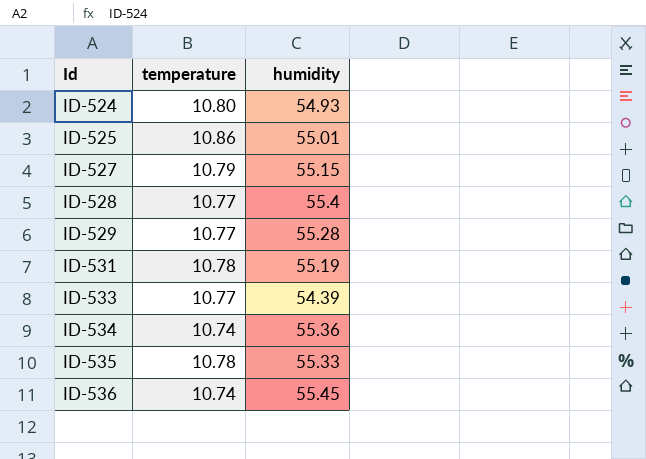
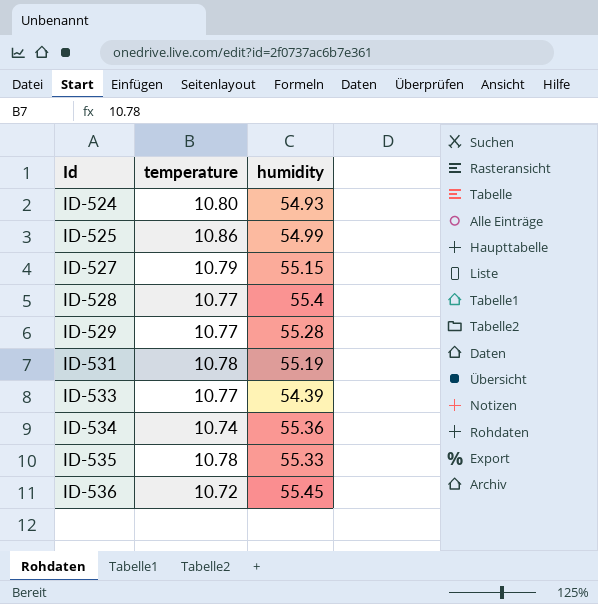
ID-525 | humidity: 55.01 -> 54.99
ID-536 | temperature: 10.74 -> 10.72

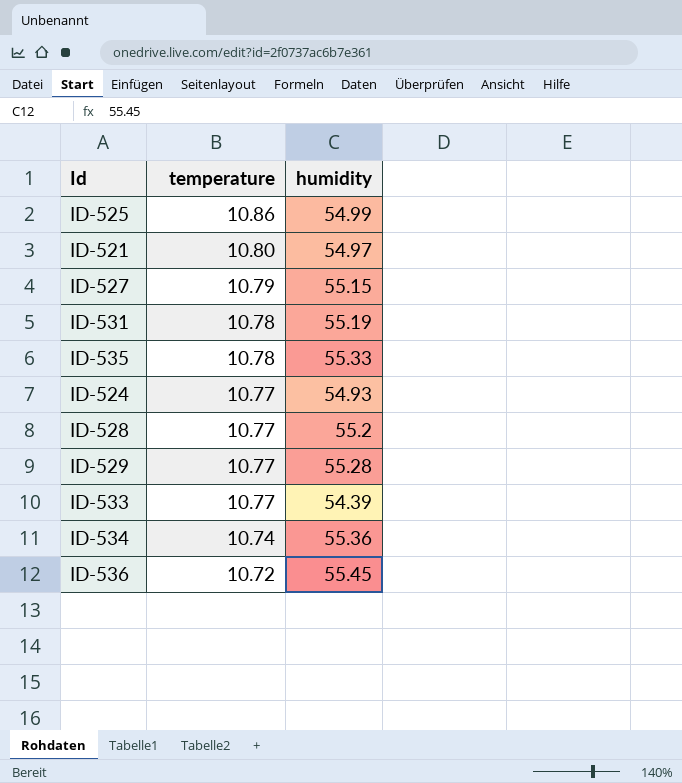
row order: Id ascending -> temperature descending
row ID-521: none -> 10.80 | 54.97
ID-524 | temperature: 10.80 -> 10.77
ID-528 | humidity: 55.4 -> 55.2

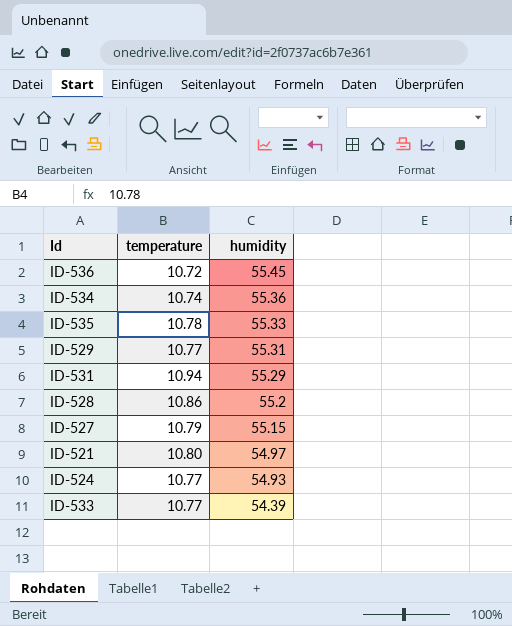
row order: temperature descending -> humidity descending
row ID-525: 10.86 | 54.99 -> none
ID-529 | humidity: 55.28 -> 55.31
ID-531 | temperature: 10.78 -> 10.94
ID-531 | humidity: 55.19 -> 55.29
ID-528 | temperature: 10.77 -> 10.86

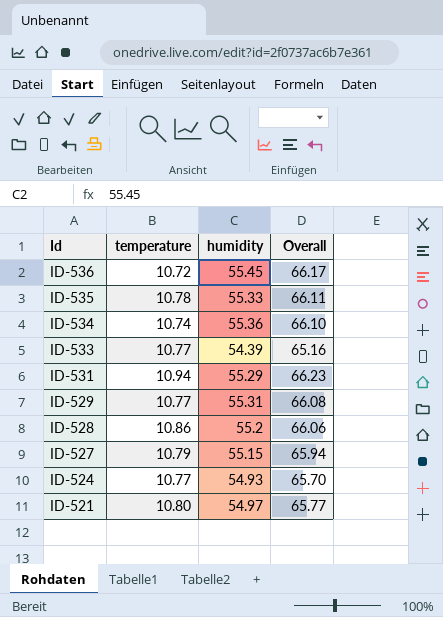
row order: humidity descending -> Id descending
column Overall | formula: none -> [temperature] + [humidity]

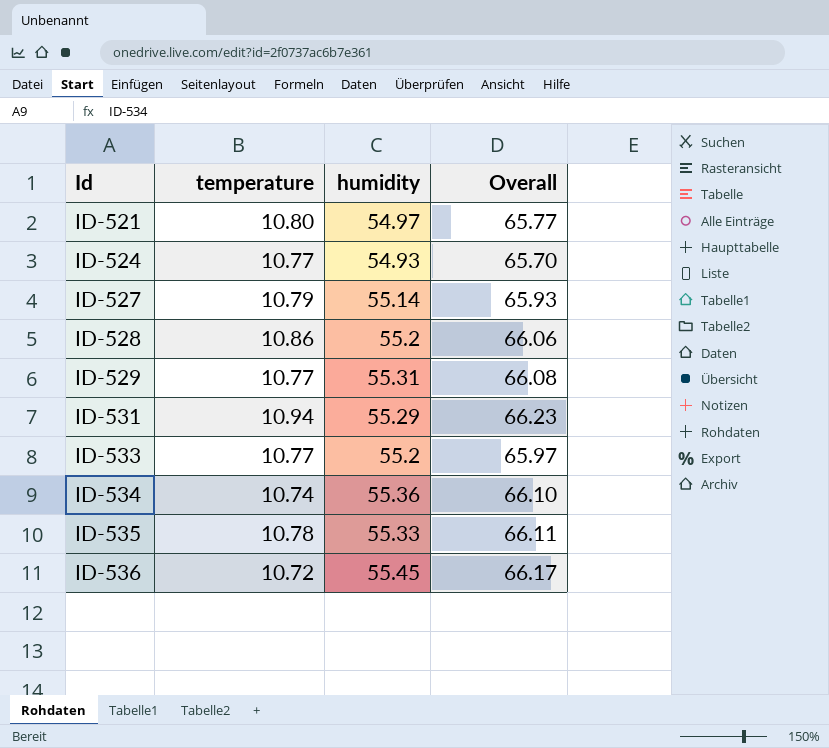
row order: Id descending -> Id ascending
ID-527 | humidity: 55.15 -> 55.14
ID-527 | Overall: 65.94 -> 65.93
ID-533 | humidity: 54.39 -> 55.2
ID-533 | Overall: 65.16 -> 65.97

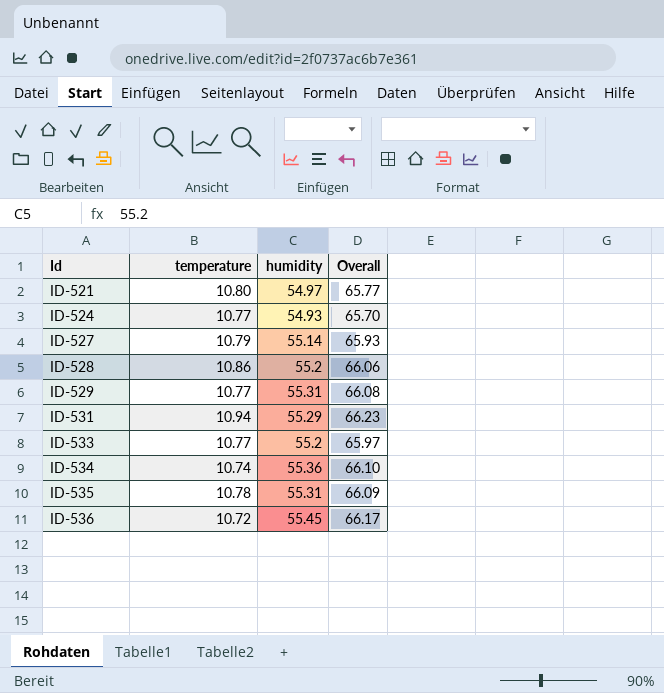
ID-535 | humidity: 55.33 -> 55.31
ID-535 | Overall: 66.11 -> 66.09

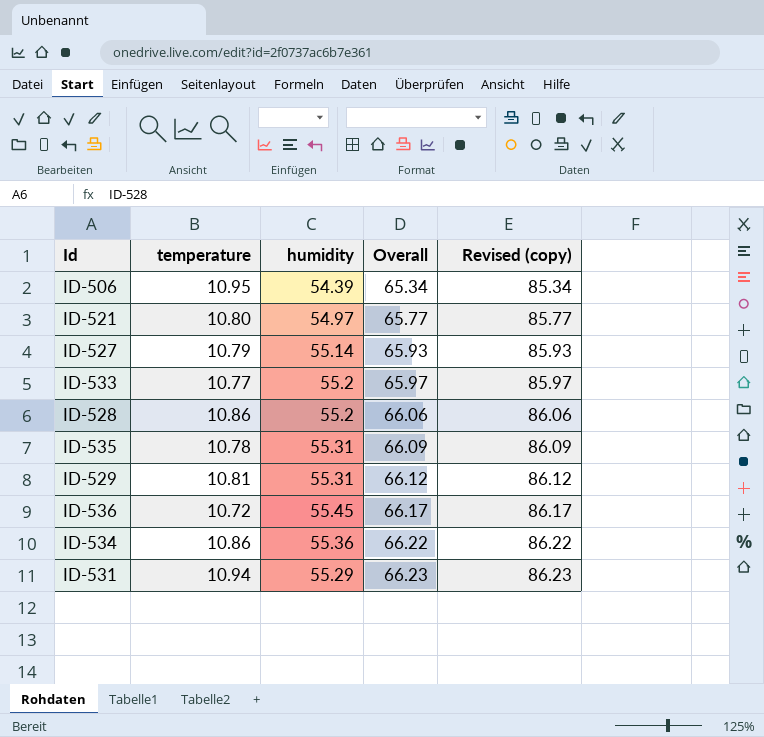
row order: Id ascending -> Overall ascending
column Revised (copy) | formula: none -> [Overall] + 20
row ID-524: 10.77 | 54.93 | 65.70 -> none
row ID-506: none -> 10.95 | 54.39 | 65.34 | 85.34
ID-529 | temperature: 10.77 -> 10.81
ID-529 | Overall: 66.08 -> 66.12
ID-534 | temperature: 10.74 -> 10.86
ID-534 | Overall: 66.10 -> 66.22

